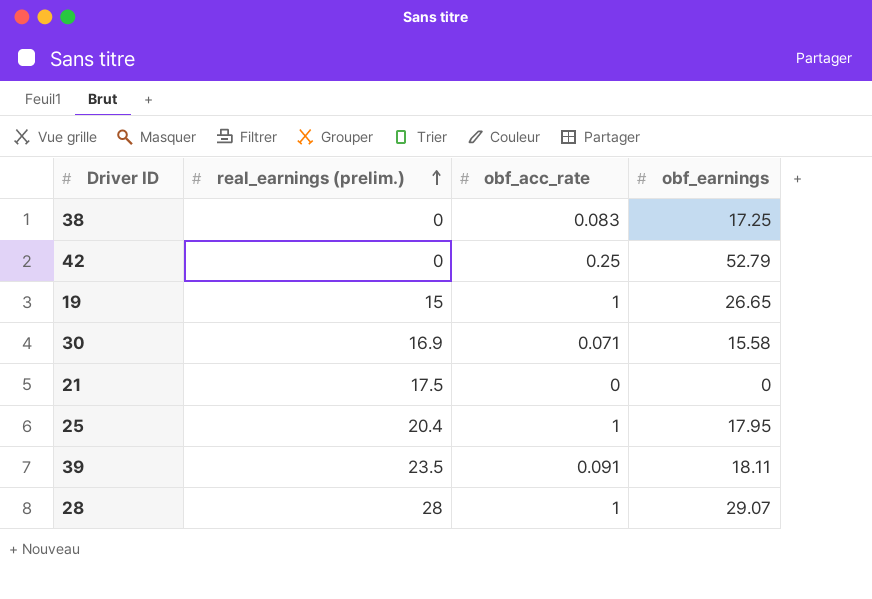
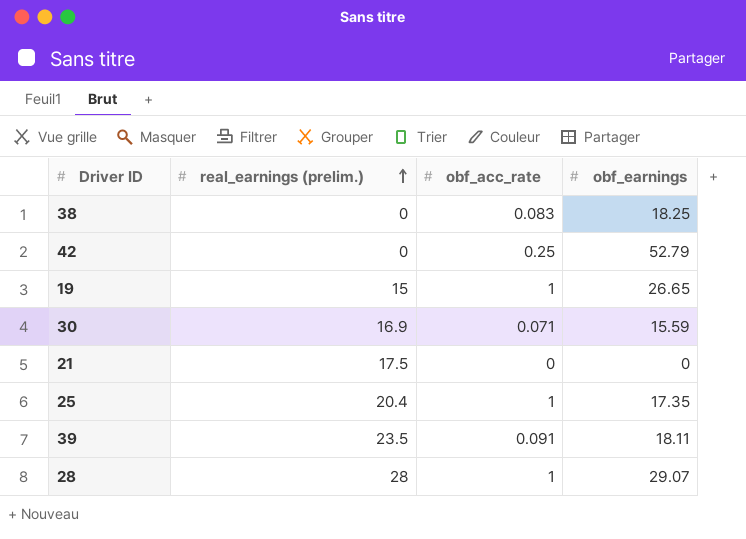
38 | obf_earnings: 17.25 -> 18.25
30 | obf_earnings: 15.58 -> 15.59
25 | obf_earnings: 17.95 -> 17.35

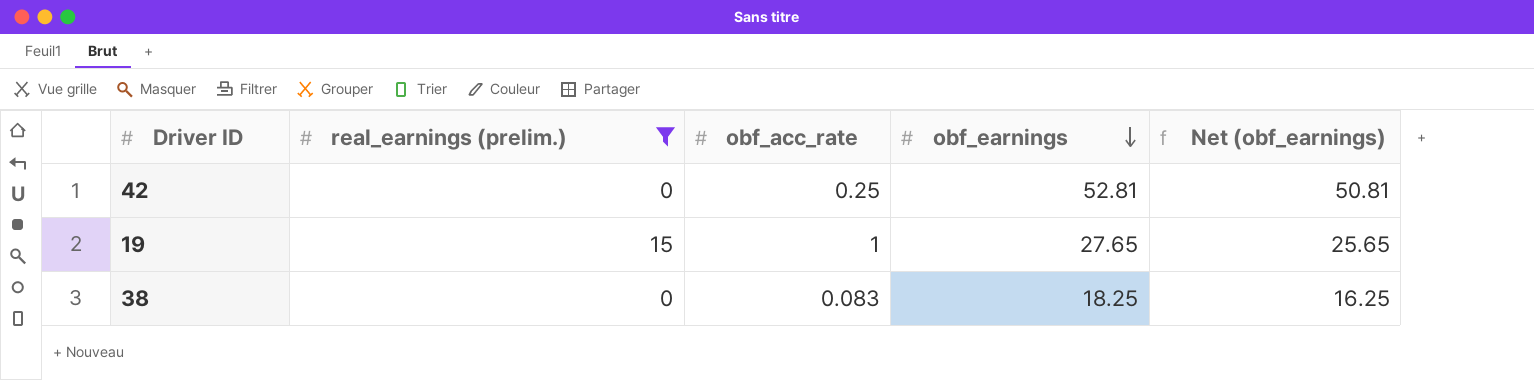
filter: none -> real_earnings (prelim.) <= 15
row order: real_earnings (prelim.) ascending -> obf_earnings descending
column Net (obf_earnings) | formula: none -> [obf_earnings] - 2
42 | obf_earnings: 52.79 -> 52.81
19 | obf_earnings: 26.65 -> 27.65

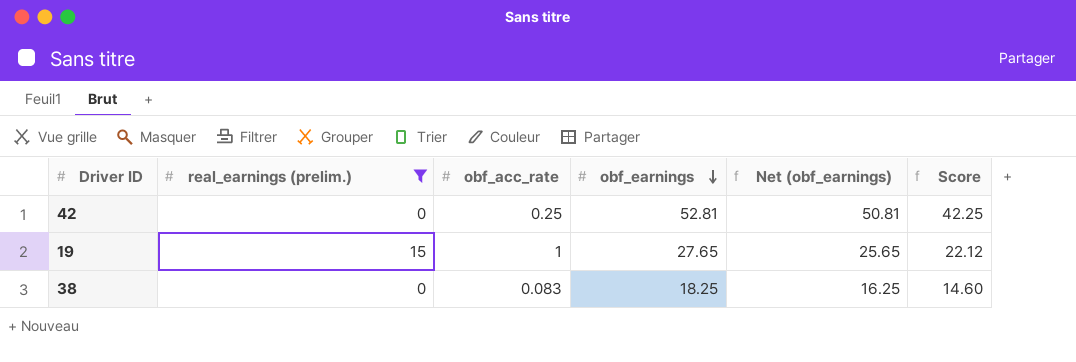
column Score | formula: none -> [obf_earnings] * 0.8

